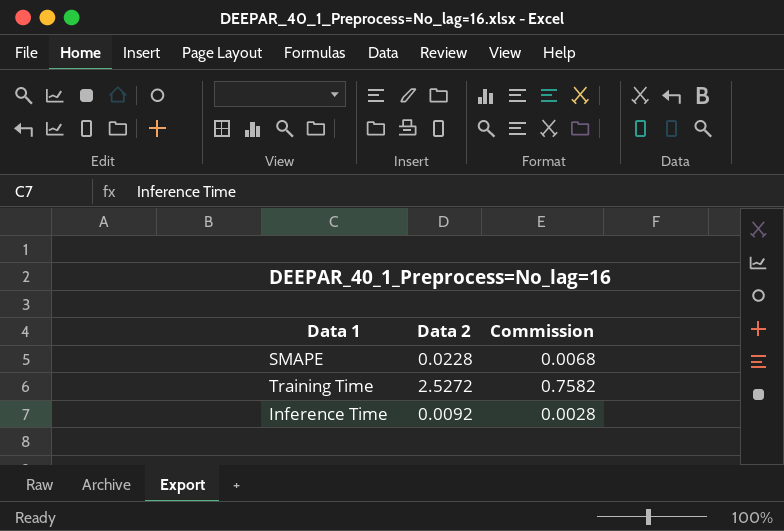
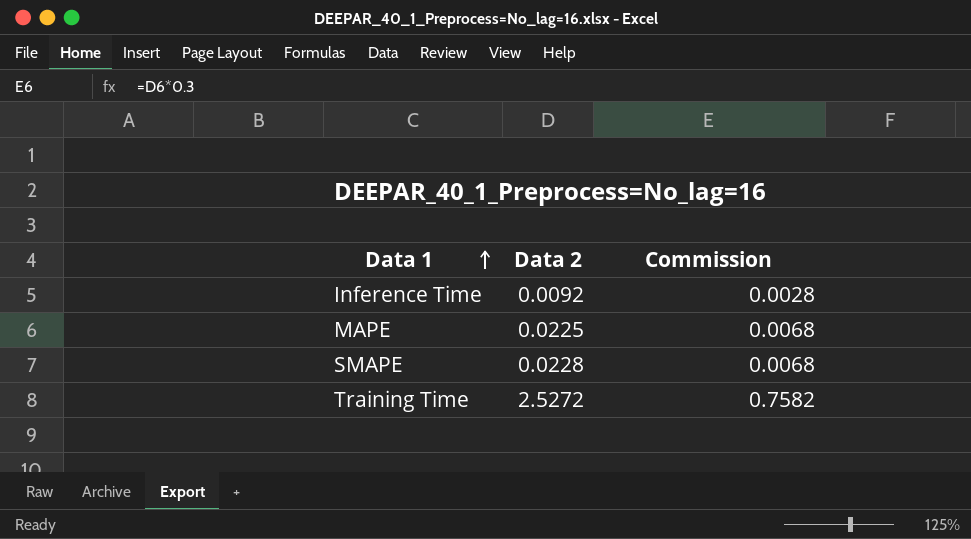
row order: none -> Data 1 ascending
row MAPE: none -> 0.0225 | 0.0068

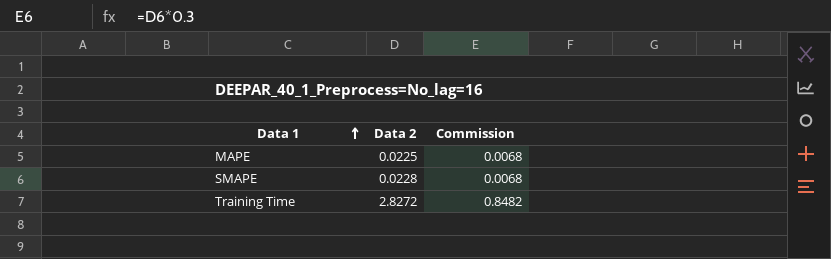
row Inference Time: 0.0092 | 0.0028 -> none
Training Time | Data 2: 2.5272 -> 2.8272
Training Time | Commission: 0.7582 -> 0.8482

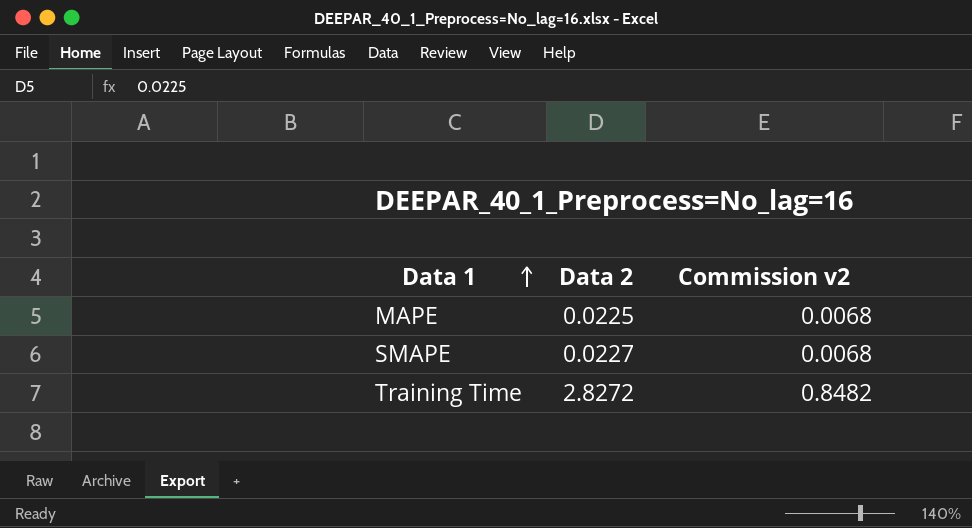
column name: Commission -> Commission v2
SMAPE | Data 2: 0.0228 -> 0.0227

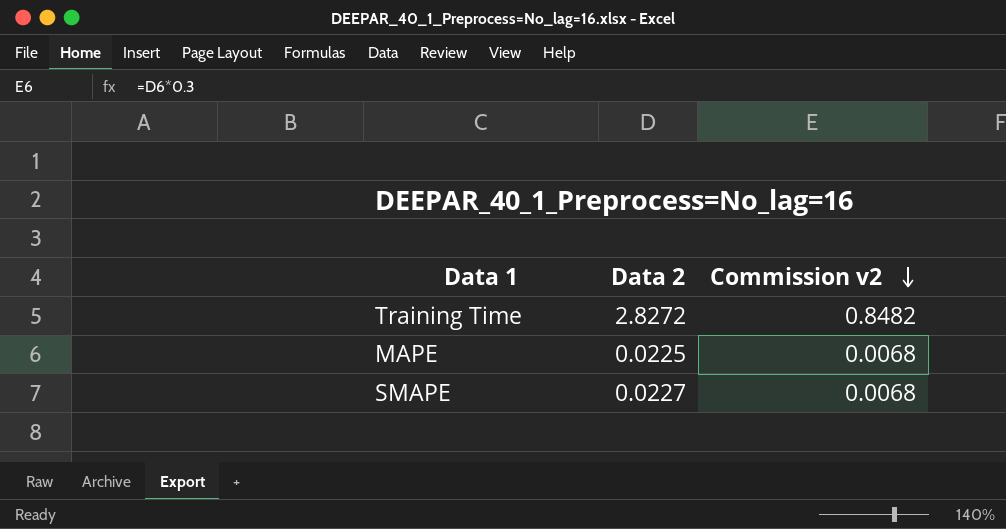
row order: Data 1 ascending -> Commission v2 descending

